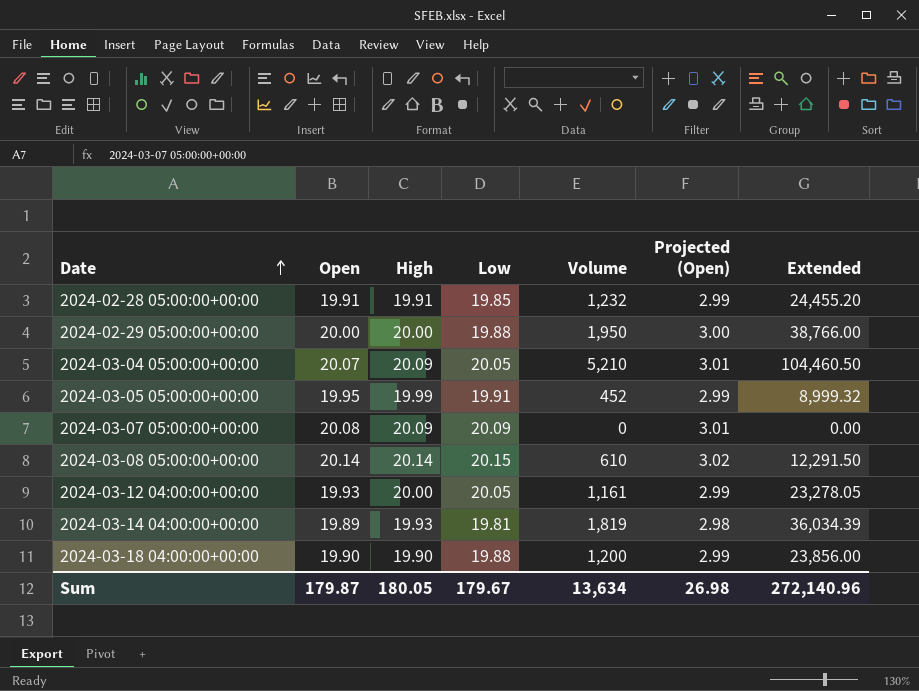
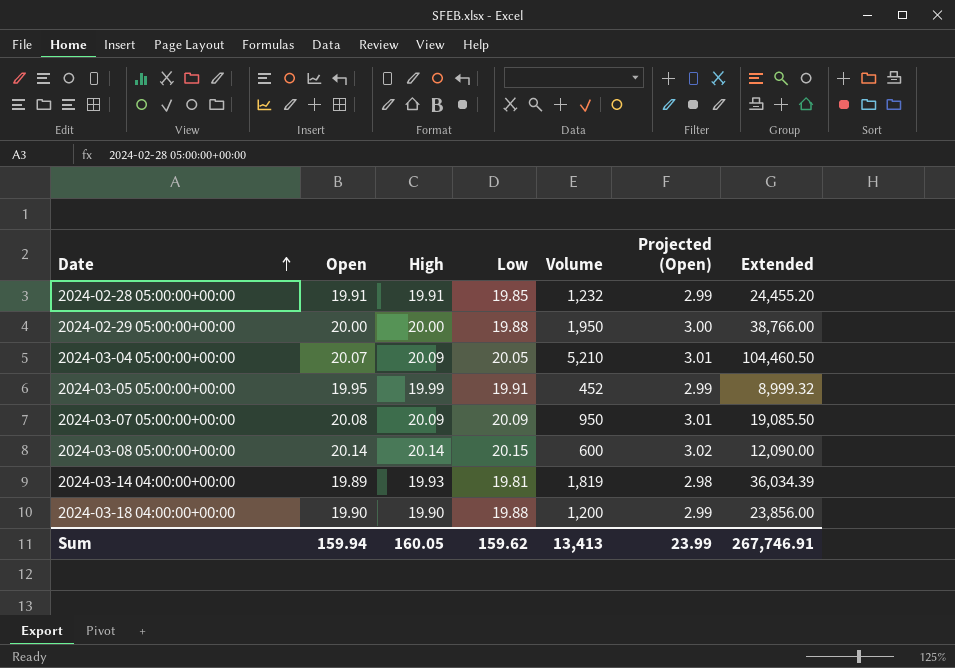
row 2024-03-12 04:00:00+00:00: 19.93 | 20.00 | 20.05 | 1,161 | 2.99 | 23,278.05 -> none
2024-03-07 05:00:00+00:00 | Volume: 0 -> 950
2024-03-07 05:00:00+00:00 | Extended: 0.00 -> 19,085.50
2024-03-08 05:00:00+00:00 | Volume: 610 -> 600
2024-03-08 05:00:00+00:00 | Extended: 12,291.50 -> 12,090.00
Sum | Open: 179.87 -> 159.94
Sum | High: 180.05 -> 160.05
Sum | Low: 179.67 -> 159.62
Sum | Volume: 13,634 -> 13,413
Sum | Projected (Open): 26.98 -> 23.99
Sum | Extended: 272,140.96 -> 267,746.91

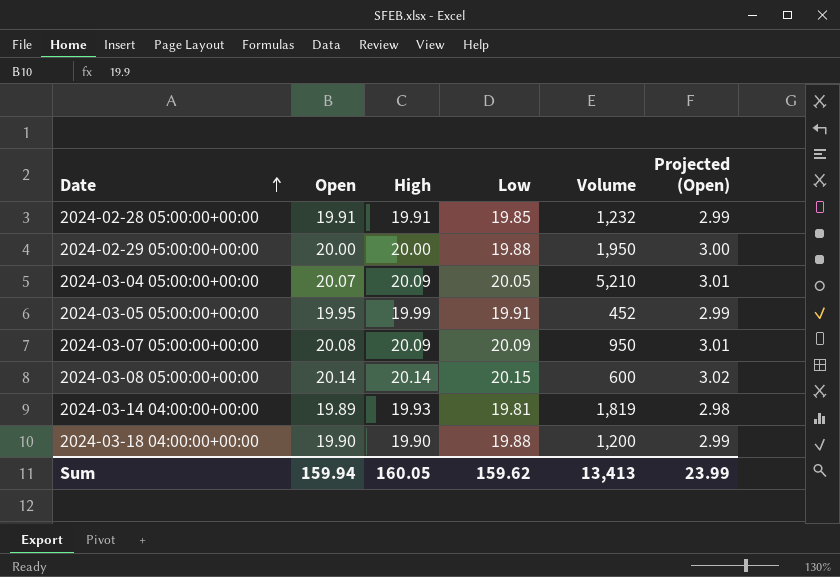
column Extended | formula: [Low] * [Volume] -> none

